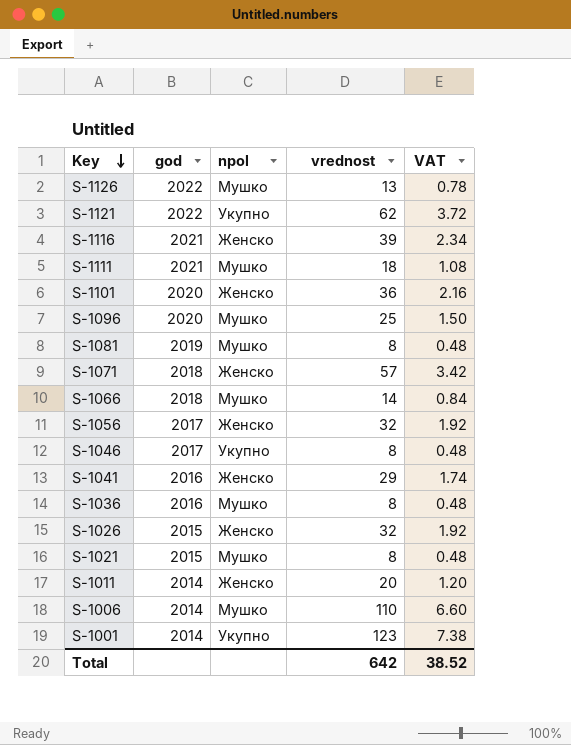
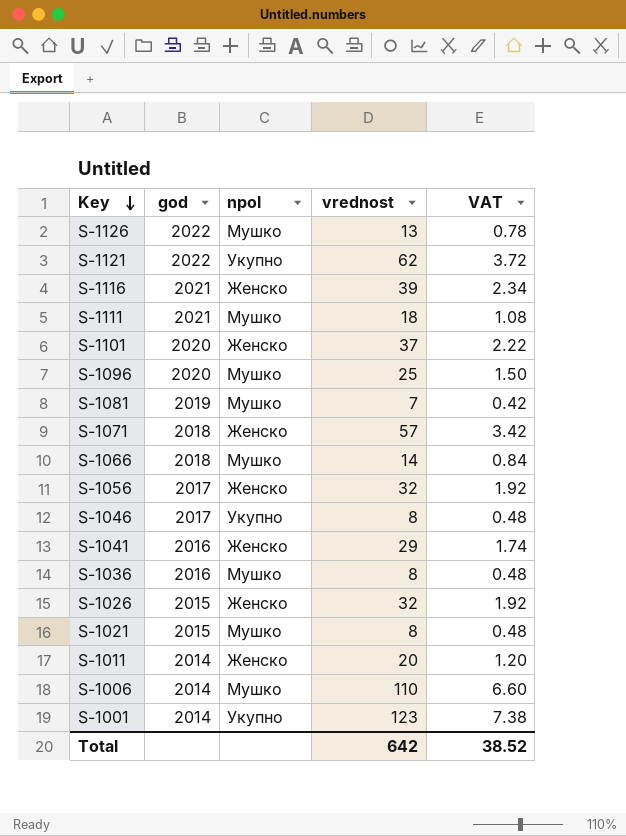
S-1101 | vrednost: 36 -> 37
S-1101 | VAT: 2.16 -> 2.22
S-1081 | vrednost: 8 -> 7
S-1081 | VAT: 0.48 -> 0.42

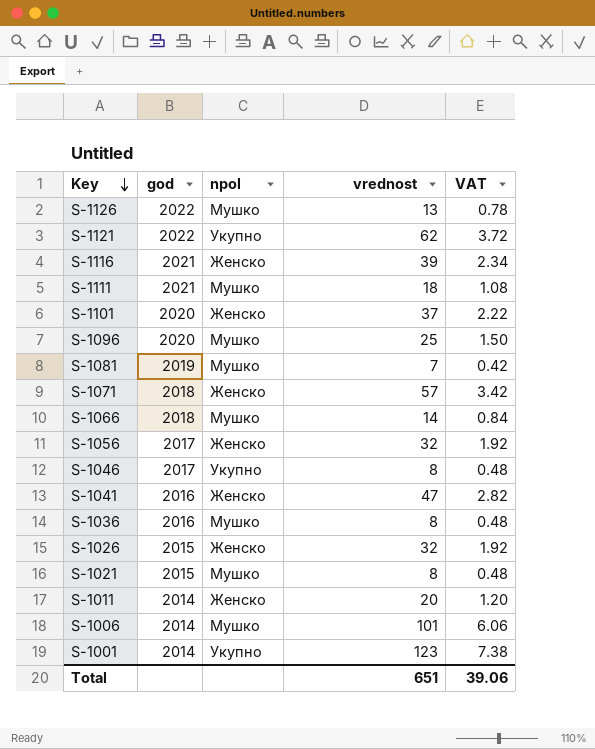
S-1041 | vrednost: 29 -> 47
S-1041 | VAT: 1.74 -> 2.82
S-1006 | vrednost: 110 -> 101
S-1006 | VAT: 6.60 -> 6.06
Total | vrednost: 642 -> 651
Total | VAT: 38.52 -> 39.06

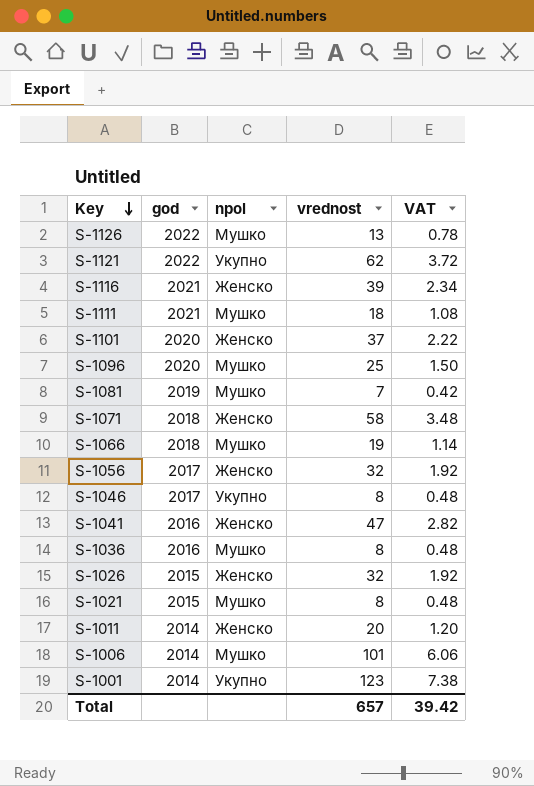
S-1071 | vrednost: 57 -> 58
S-1071 | VAT: 3.42 -> 3.48
S-1066 | vrednost: 14 -> 19
S-1066 | VAT: 0.84 -> 1.14
Total | vrednost: 651 -> 657
Total | VAT: 39.06 -> 39.42

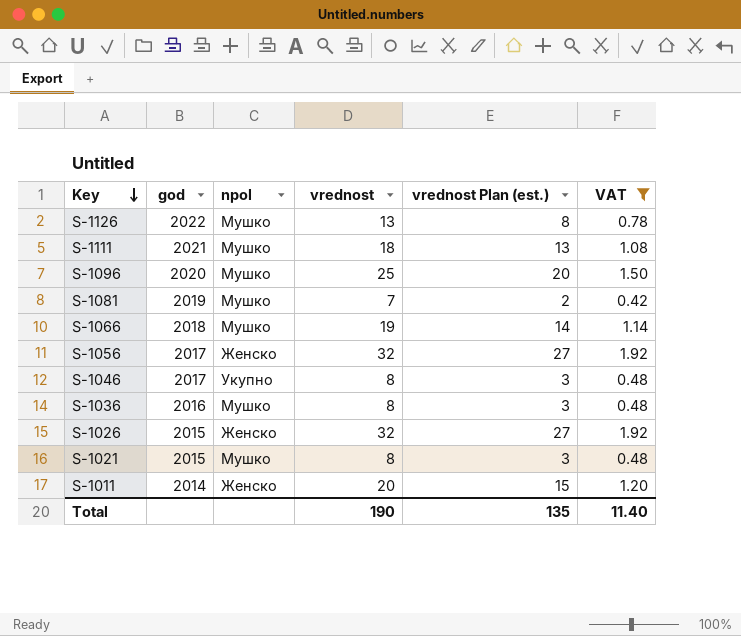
filter: none -> VAT <= 1.92
column vrednost Plan (est.) | formula: none -> [vrednost] - 5
Total | vrednost: 657 -> 190
Total | VAT: 39.42 -> 11.40

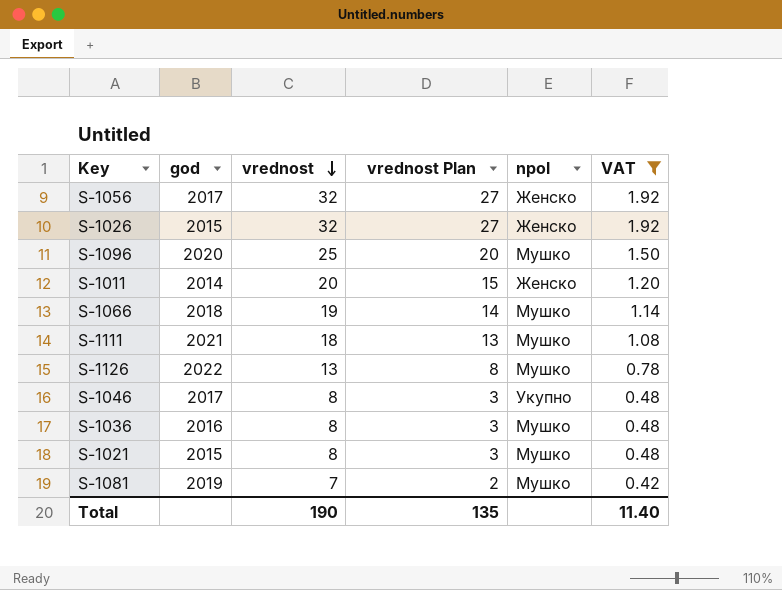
row order: Key descending -> vrednost descending
column name: vrednost Plan (est.) -> vrednost Plan
column npol | position: 3 -> 5

